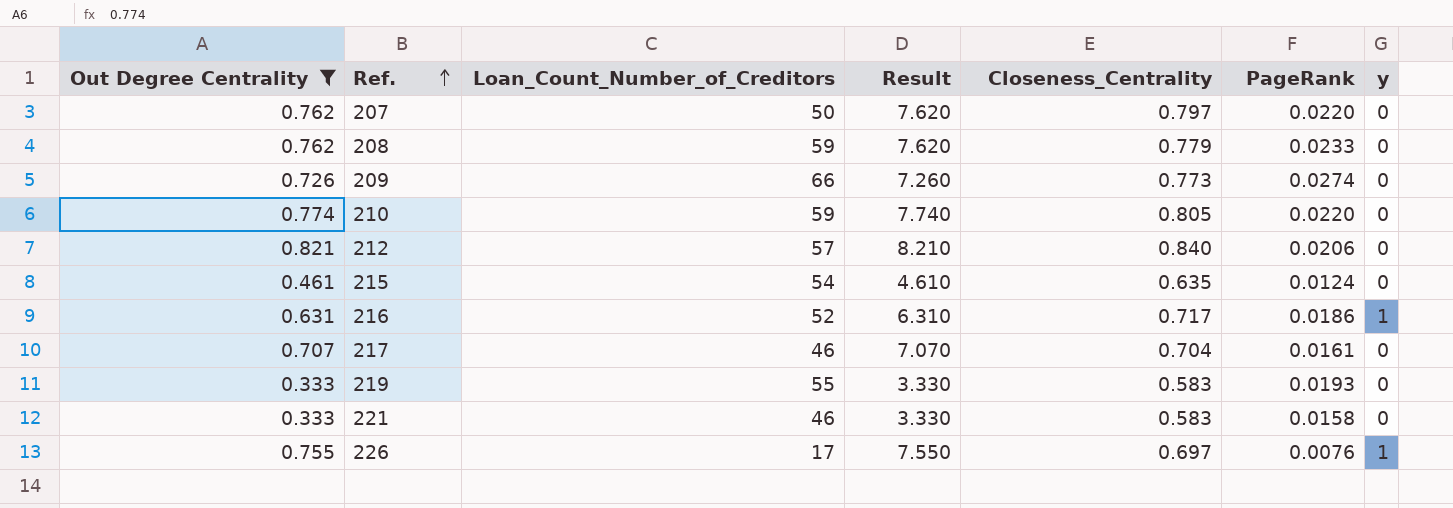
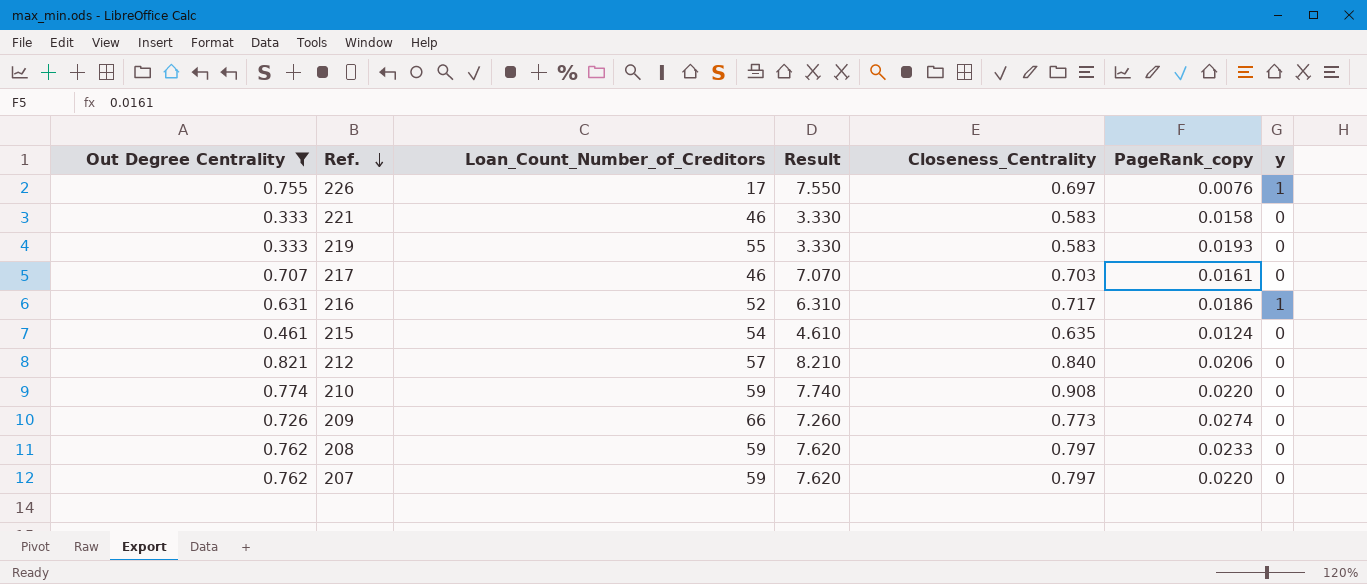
row order: Ref. ascending -> Ref. descending
column name: PageRank -> PageRank_copy
217 | Closeness_Centrality: 0.704 -> 0.703
210 | Closeness_Centrality: 0.805 -> 0.908
208 | Closeness_Centrality: 0.779 -> 0.797
207 | Loan_Count_Number_of_Creditors: 50 -> 59

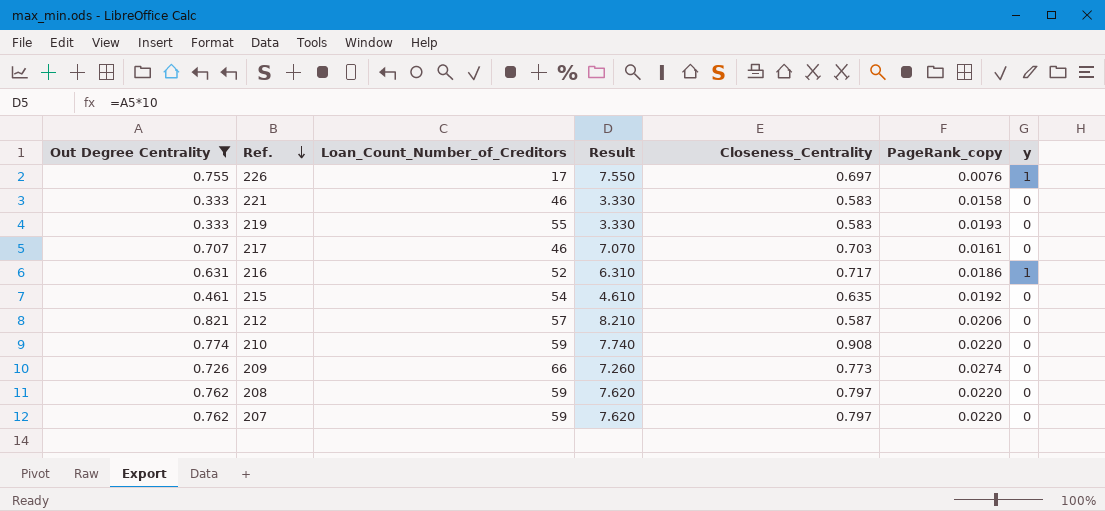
215 | PageRank_copy: 0.0124 -> 0.0192
212 | Closeness_Centrality: 0.840 -> 0.587
208 | PageRank_copy: 0.0233 -> 0.0220

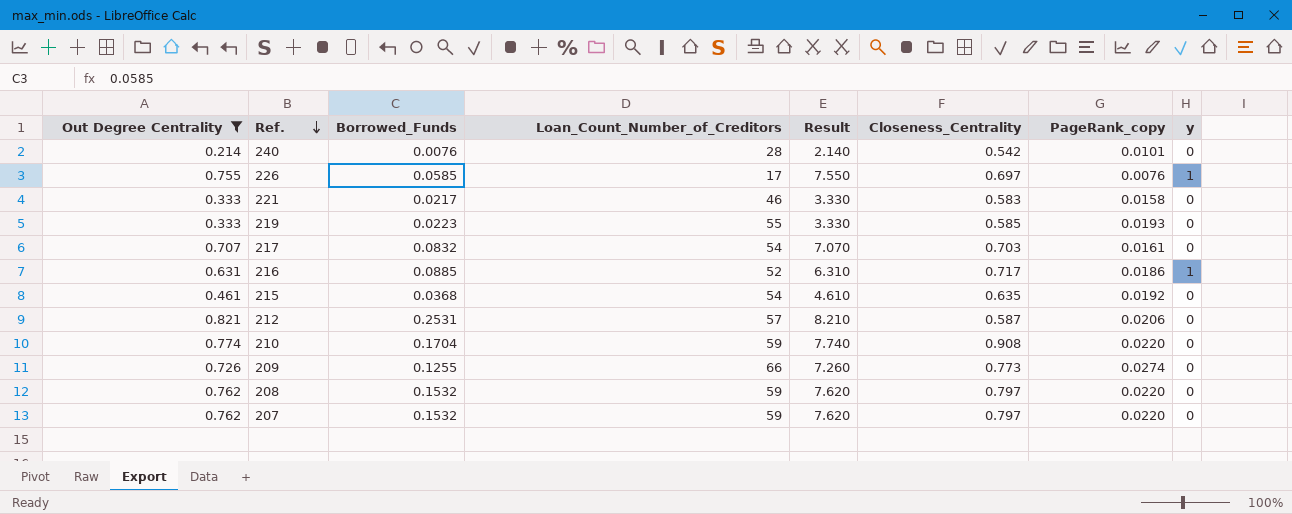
column Borrowed_Funds | position: none -> 3
row 240: none -> 0.214 | 0.0076 | 28 | 2.140 | 0.542 | 0.0101 | 0
219 | Closeness_Centrality: 0.583 -> 0.585
217 | Loan_Count_Number_of_Creditors: 46 -> 54

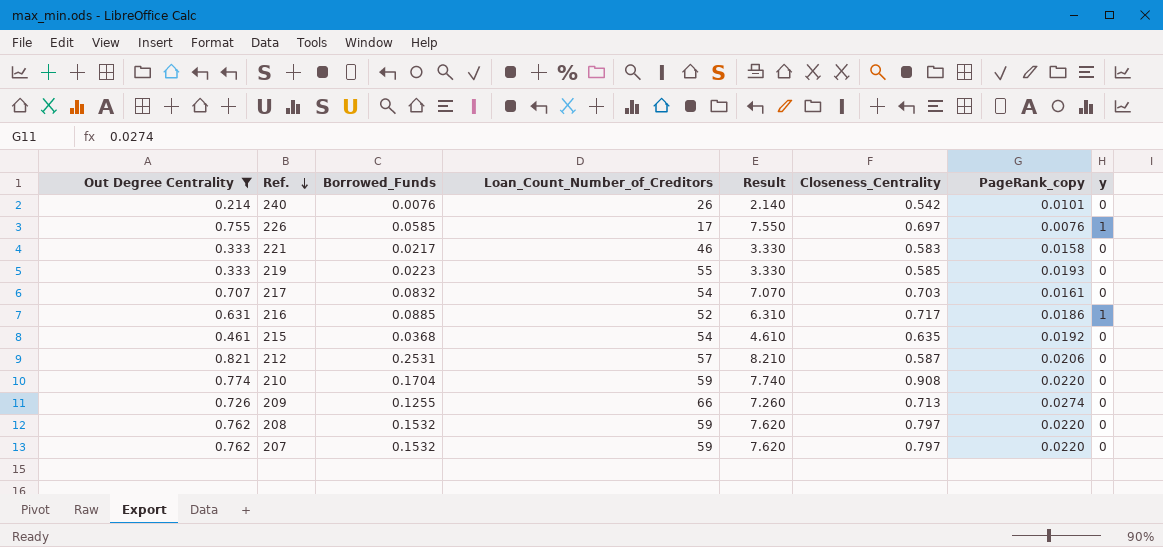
240 | Loan_Count_Number_of_Creditors: 28 -> 26
209 | Closeness_Centrality: 0.773 -> 0.713

